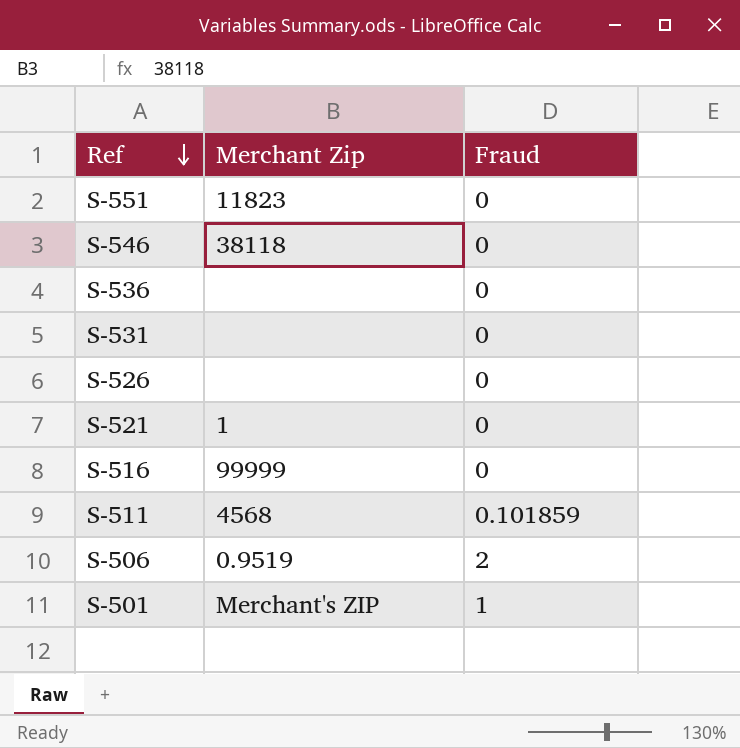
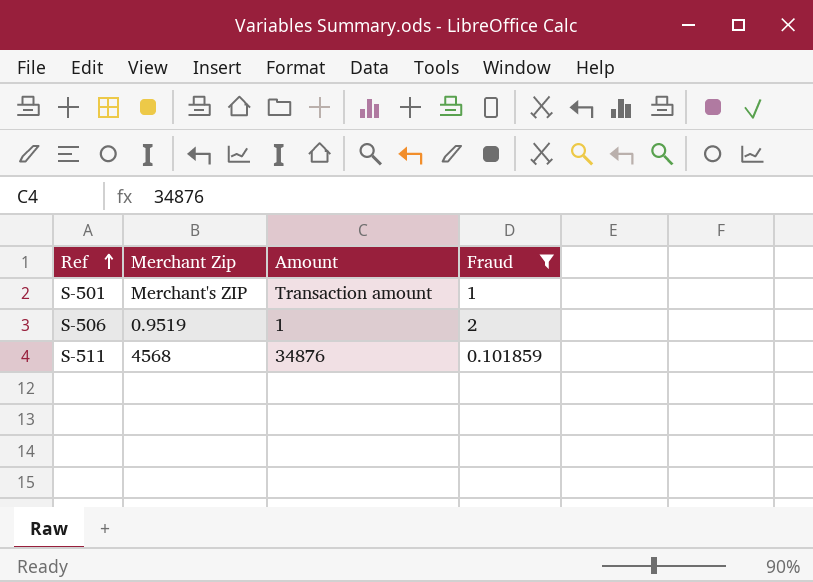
filter: none -> Fraud != 0
row order: Ref descending -> Ref ascending
column Amount | position: none -> 3

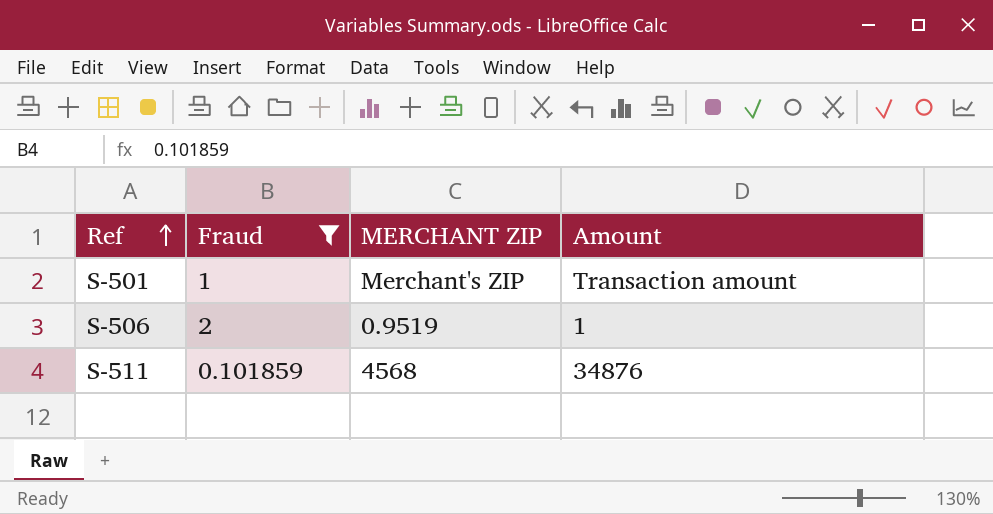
column Fraud | position: 4 -> 2
column name: Merchant Zip -> MERCHANT ZIP

